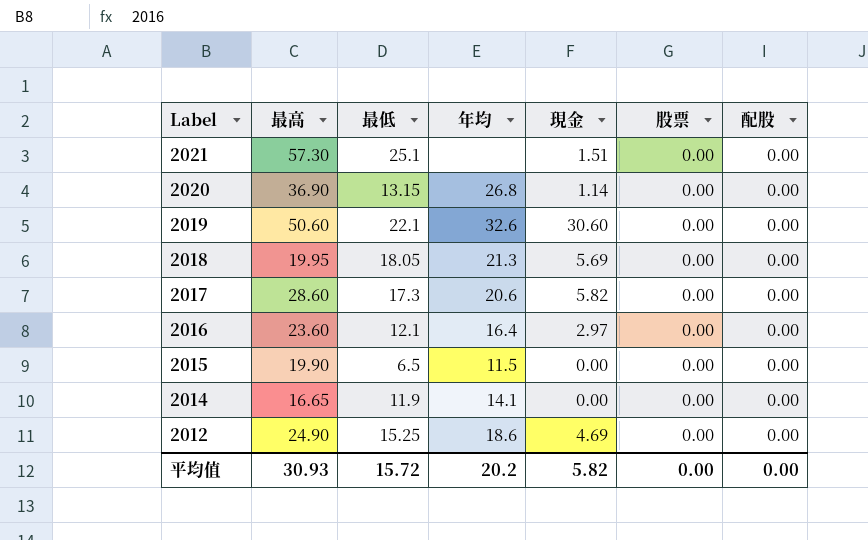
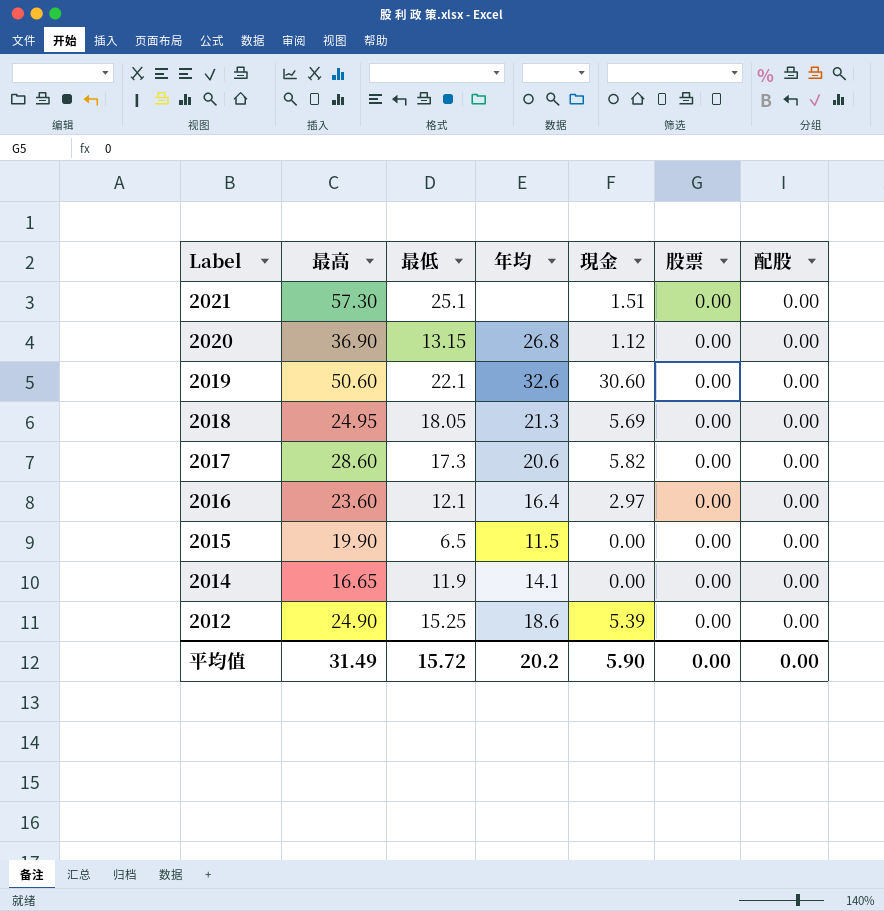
2020 | 現金: 1.14 -> 1.12
2018 | 最高: 19.95 -> 24.95
2012 | 現金: 4.69 -> 5.39
平均值 | 最高: 30.93 -> 31.49
平均值 | 現金: 5.82 -> 5.90

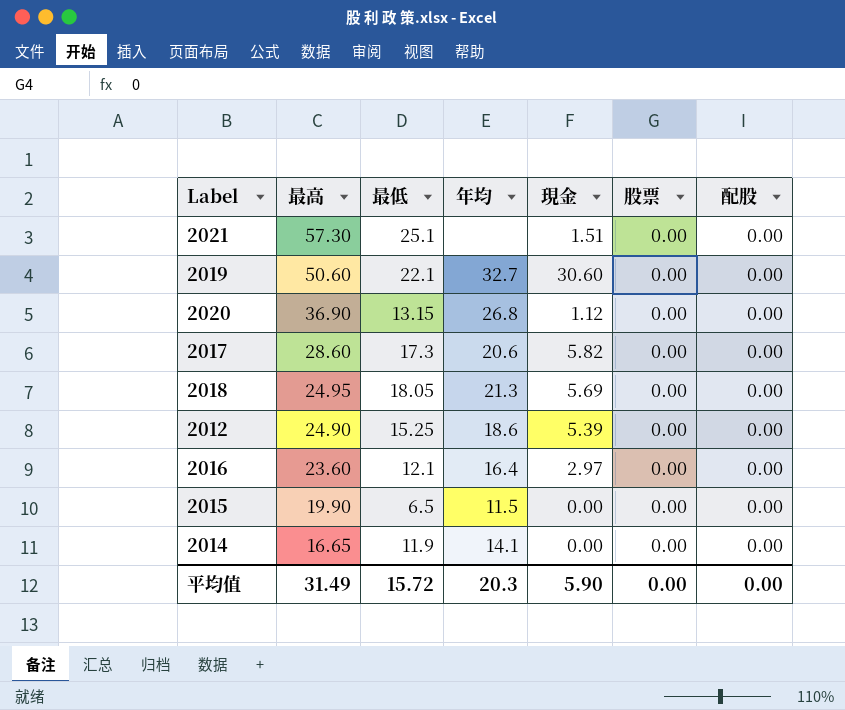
row order: Label descending -> 最高 descending
2019 | 年均: 32.6 -> 32.7
平均值 | 年均: 20.2 -> 20.3

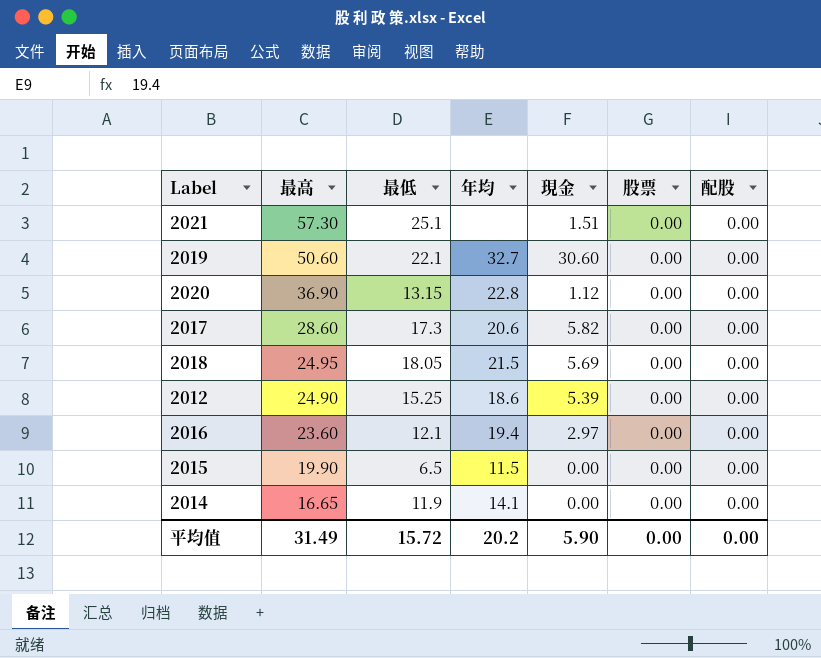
2020 | 年均: 26.8 -> 22.8
2018 | 年均: 21.3 -> 21.5
2016 | 年均: 16.4 -> 19.4
平均值 | 年均: 20.3 -> 20.2

